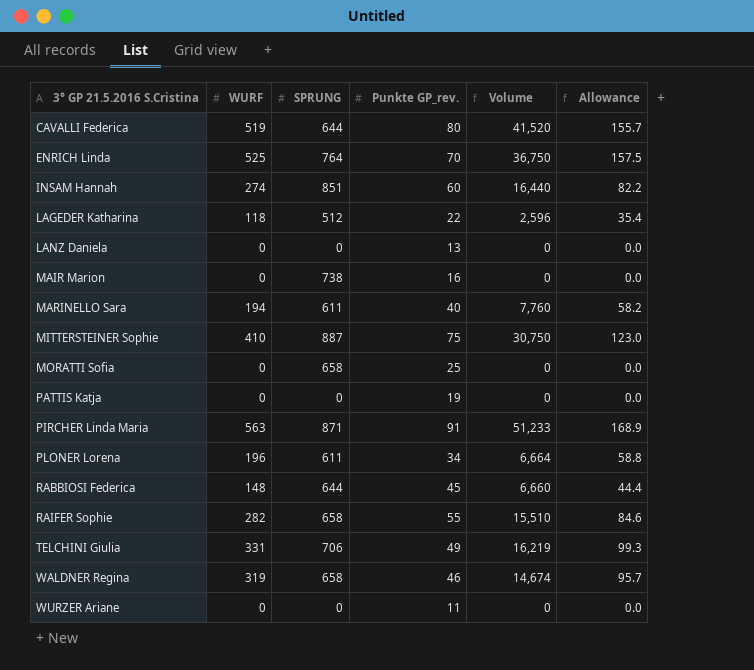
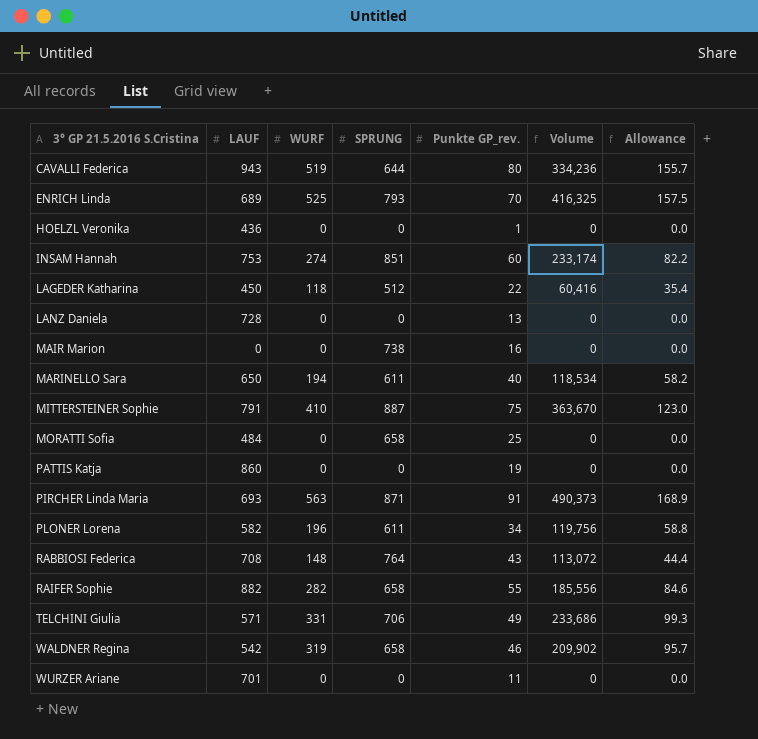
column LAUF | position: none -> 2
column Volume | formula: [WURF] * [Punkte GP_rev.] -> [WURF] * [SPRUNG]
ENRICH Linda | SPRUNG: 764 -> 793
row HOELZL Veronika: none -> 436 | 0 | 0 | 1 | 0 | 0.0
RABBIOSI Federica | SPRUNG: 644 -> 764
RABBIOSI Federica | Punkte GP_rev.: 45 -> 43

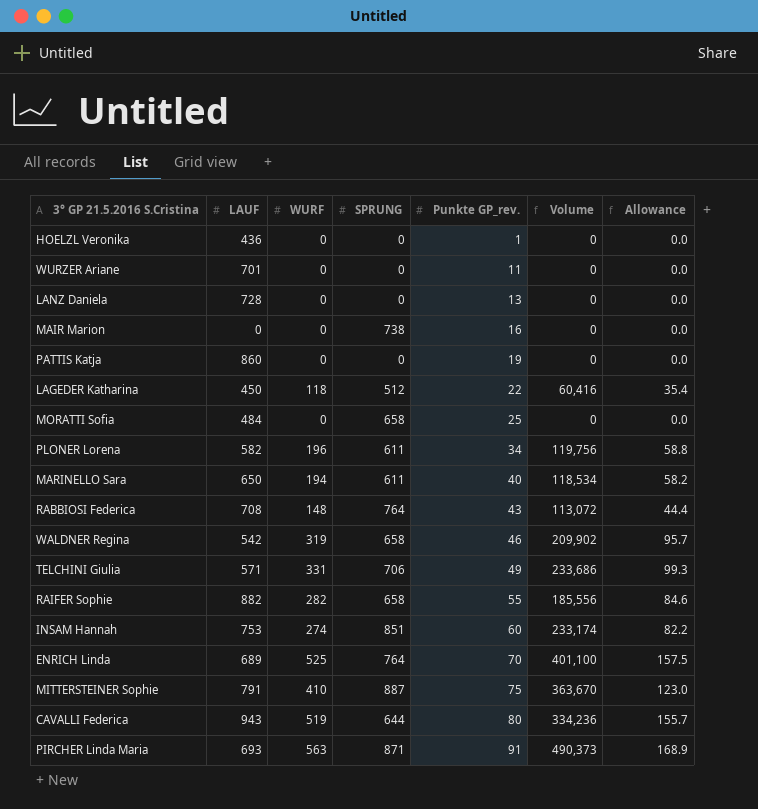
row order: 3° GP 21.5.2016 S.Cristina ascending -> Punkte GP_rev. ascending
ENRICH Linda | SPRUNG: 793 -> 764
ENRICH Linda | Volume: 416,325 -> 401,100

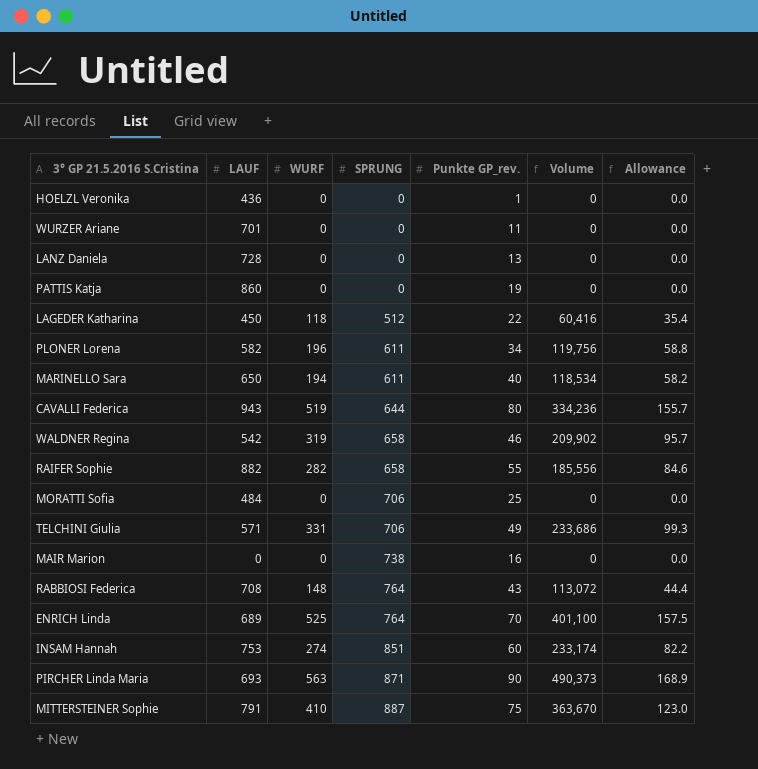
row order: Punkte GP_rev. ascending -> SPRUNG ascending
MORATTI Sofia | SPRUNG: 658 -> 706
PIRCHER Linda Maria | Punkte GP_rev.: 91 -> 90

